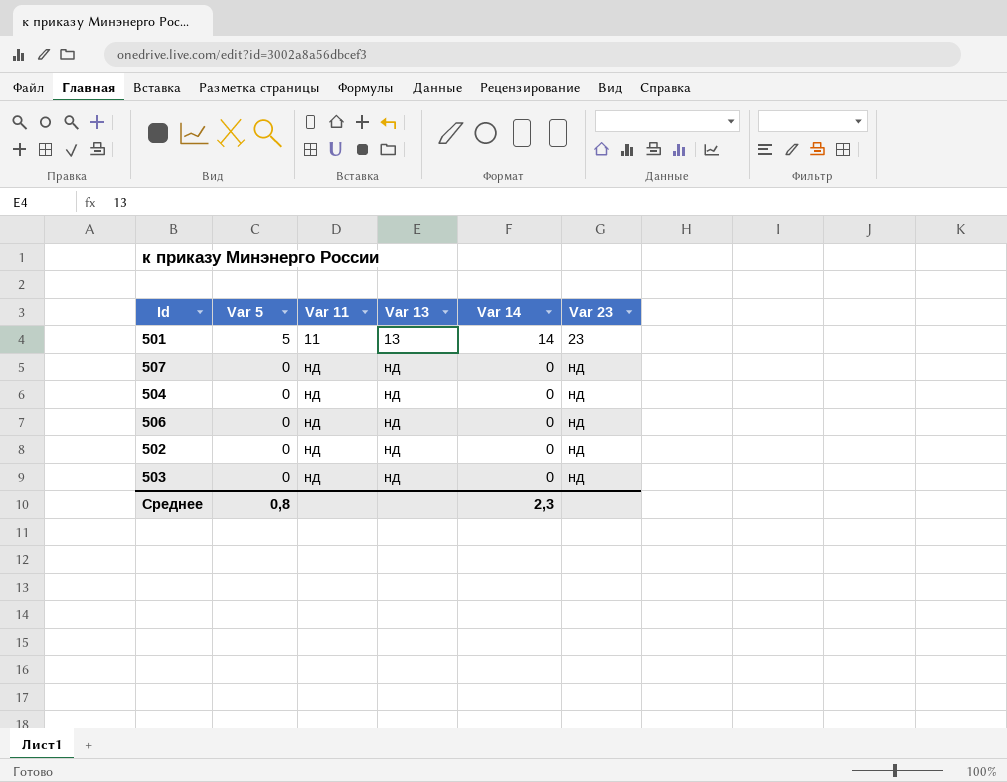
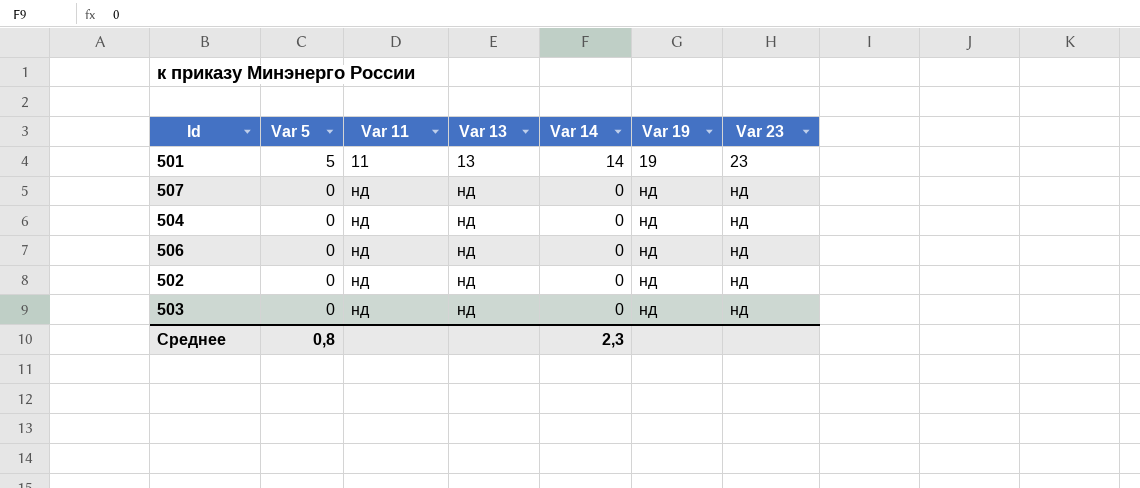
column Var 19 | position: none -> 6

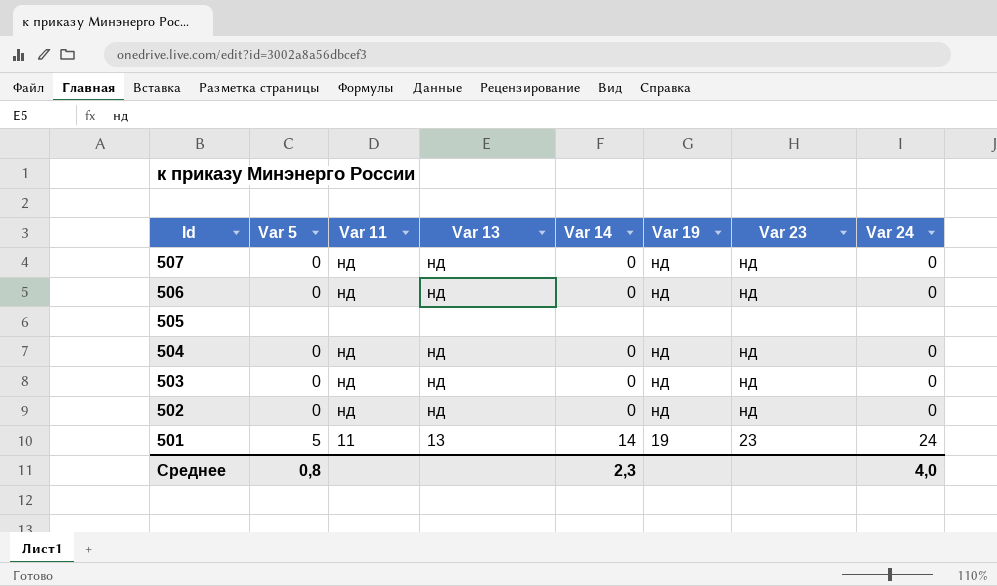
row order: Var 5 descending -> Id descending
column Var 24 | position: none -> 8
row 505: none -> none | none | none | none | none | none | none

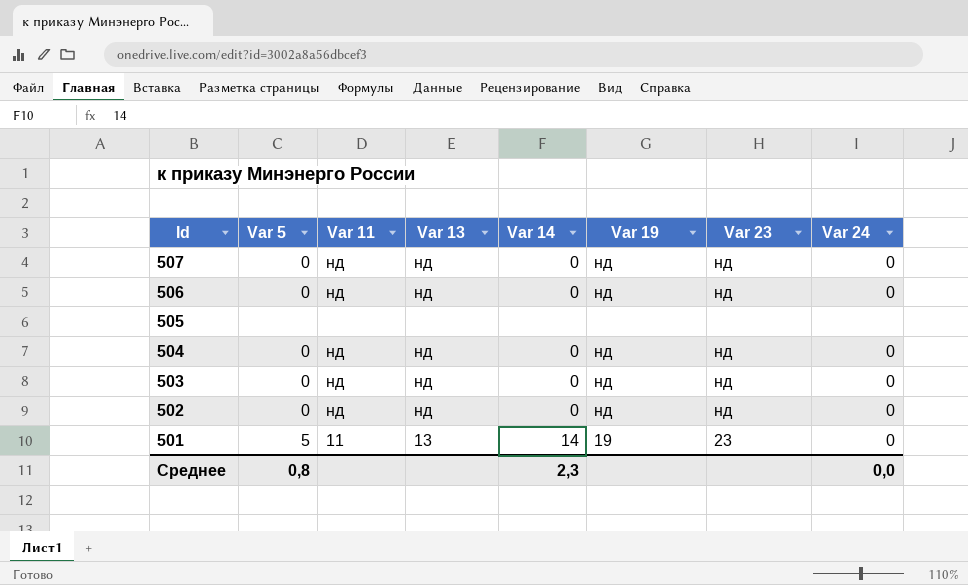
501 | Var 24: 24 -> 0
Среднее | Var 24: 4,0 -> 0,0

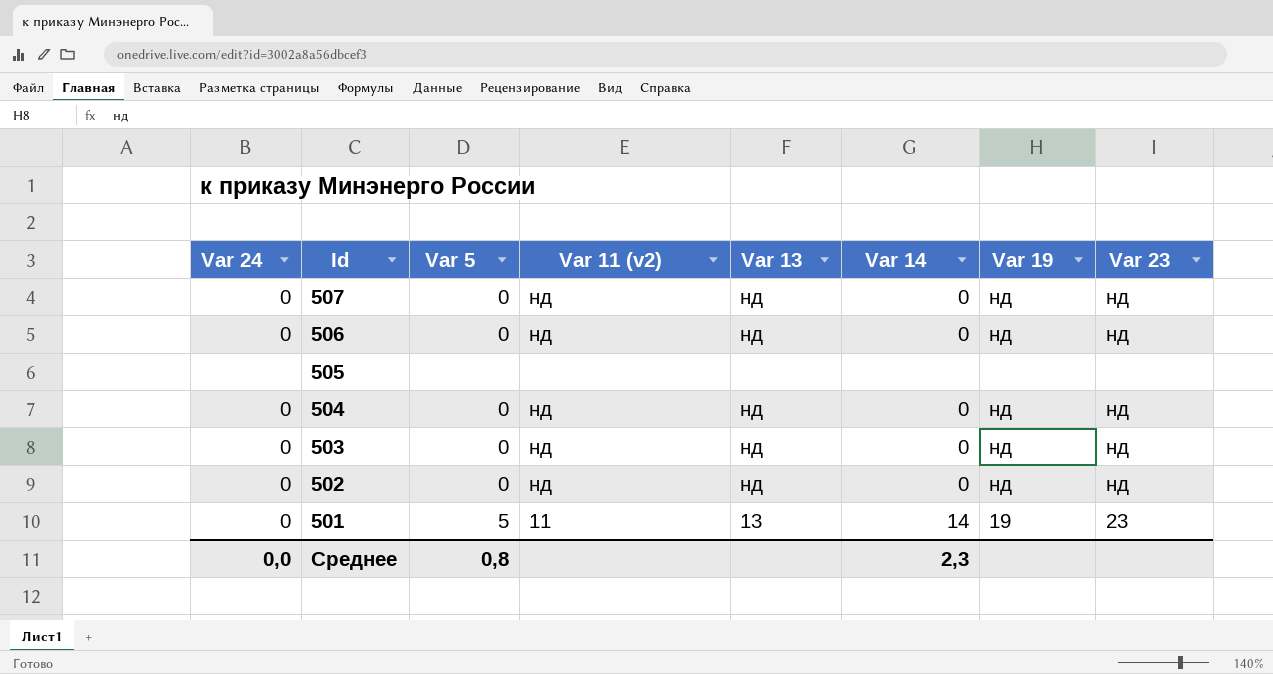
column Var 24 | position: 8 -> 1
column name: Var 11 -> Var 11 (v2)

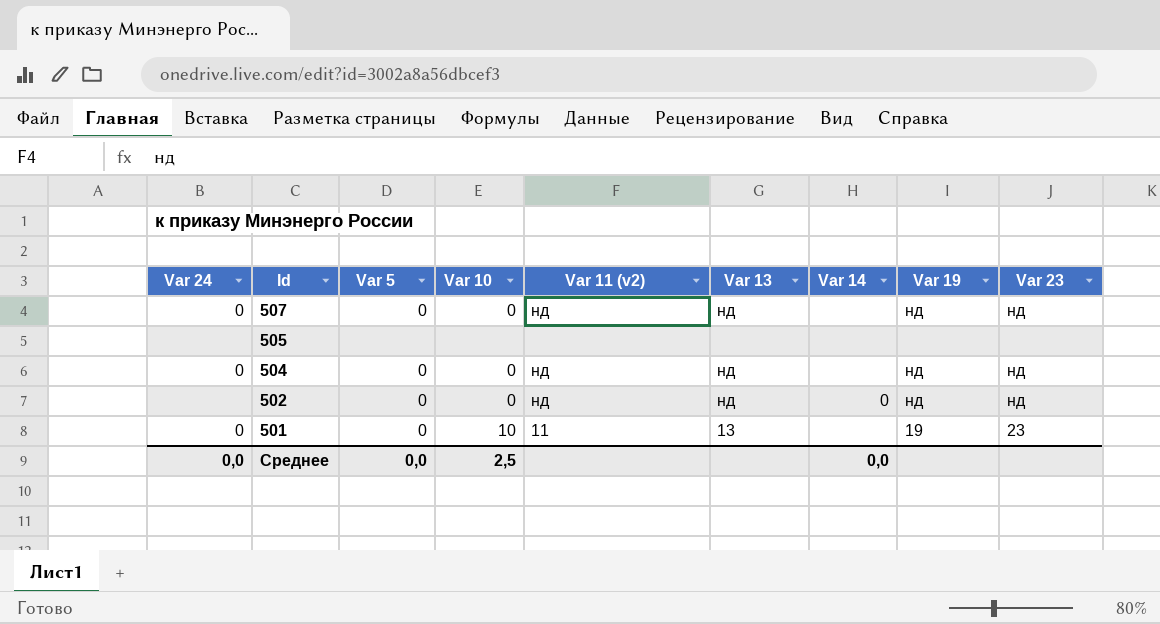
column Var 10 | position: none -> 4
row 506: 0 | 0 | нд | нд | 0 | нд | нд -> none
row 503: 0 | 0 | нд | нд | 0 | нд | нд -> none
507 | Var 14: 0 -> none
504 | Var 14: 0 -> none
502 | Var 24: 0 -> none
501 | Var 5: 5 -> 0
501 | Var 14: 14 -> none
Среднее | Var 5: 0,8 -> 0,0
Среднее | Var 14: 2,3 -> 0,0

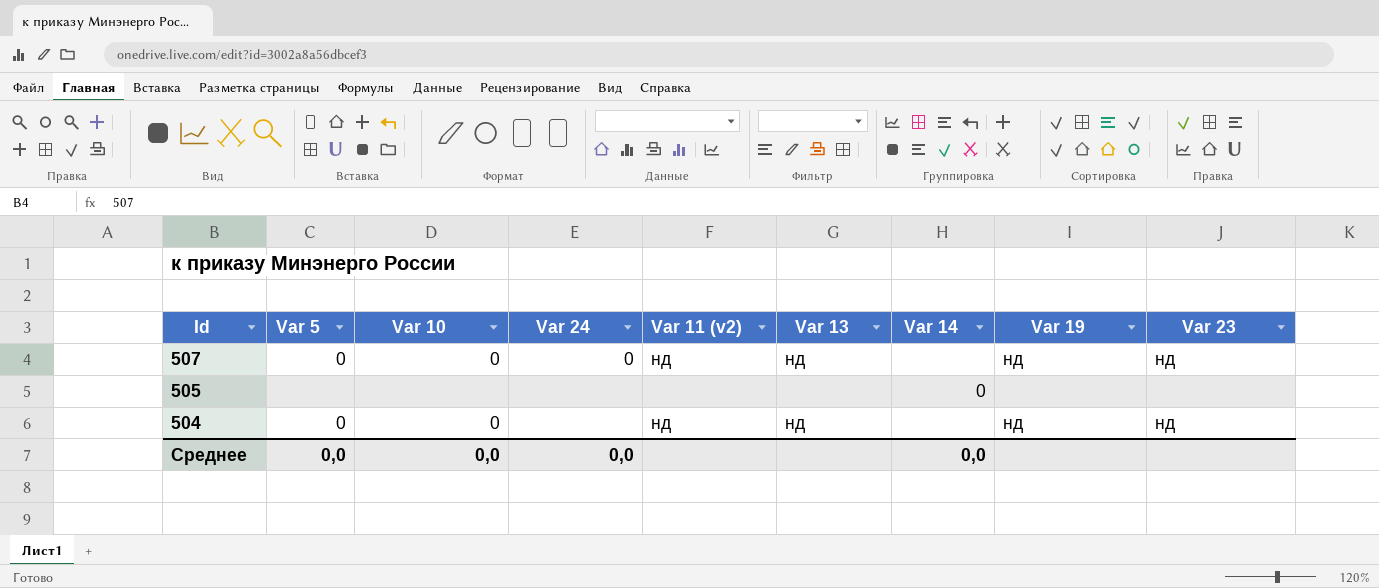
column Var 24 | position: 1 -> 4
row 502: none | 0 | 0 | нд | нд | 0 | нд | нд -> none
row 501: 0 | 0 | 10 | 11 | 13 | none | 19 | 23 -> none
505 | Var 14: none -> 0
504 | Var 24: 0 -> none
Среднее | Var 10: 2,5 -> 0,0

